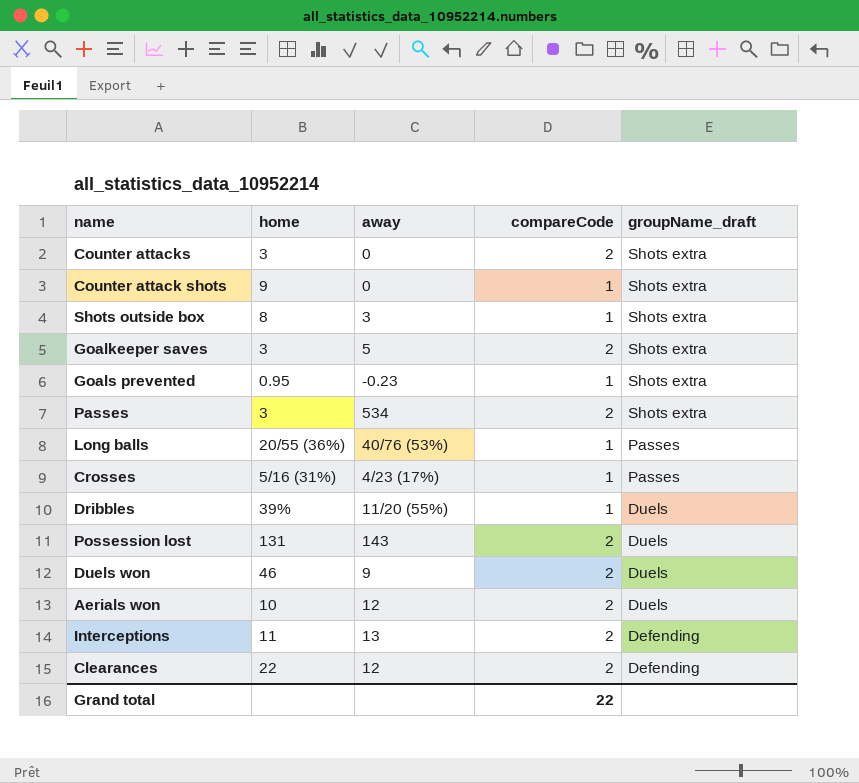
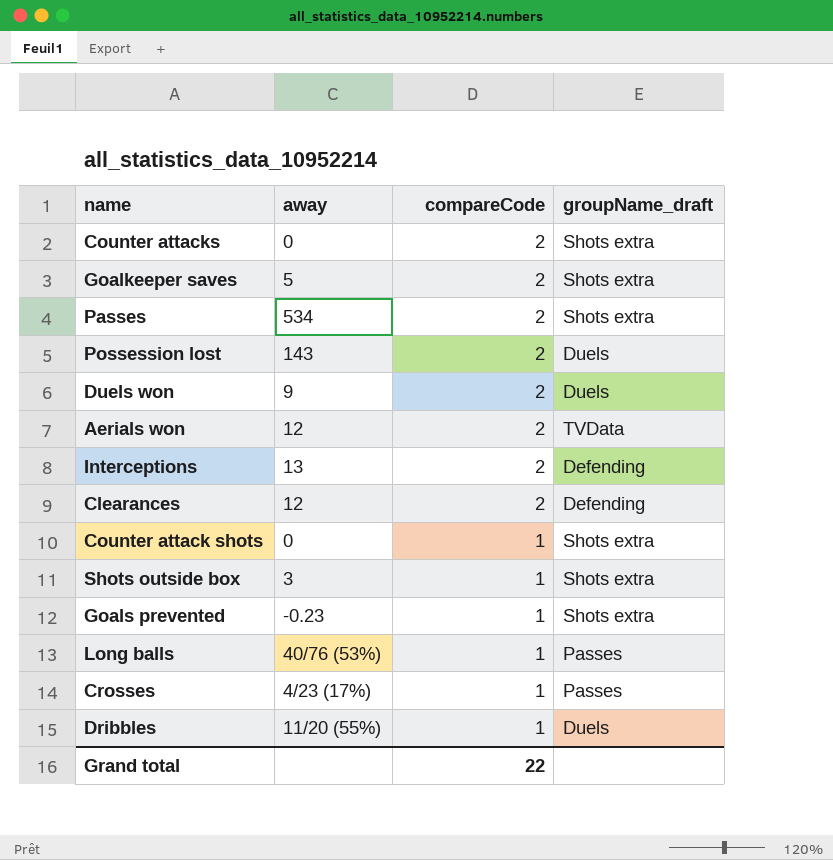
row order: groupName_draft descending -> compareCode descending
column home | position: 2 -> none
Aerials won | groupName_draft: Duels -> TVData

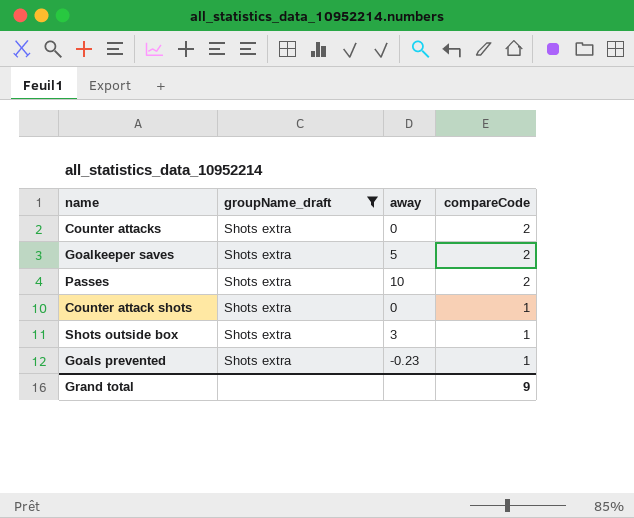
filter: none -> groupName_draft = Shots extra
column groupName_draft | position: 4 -> 2
Passes | away: 534 -> 10
Grand total | compareCode: 22 -> 9

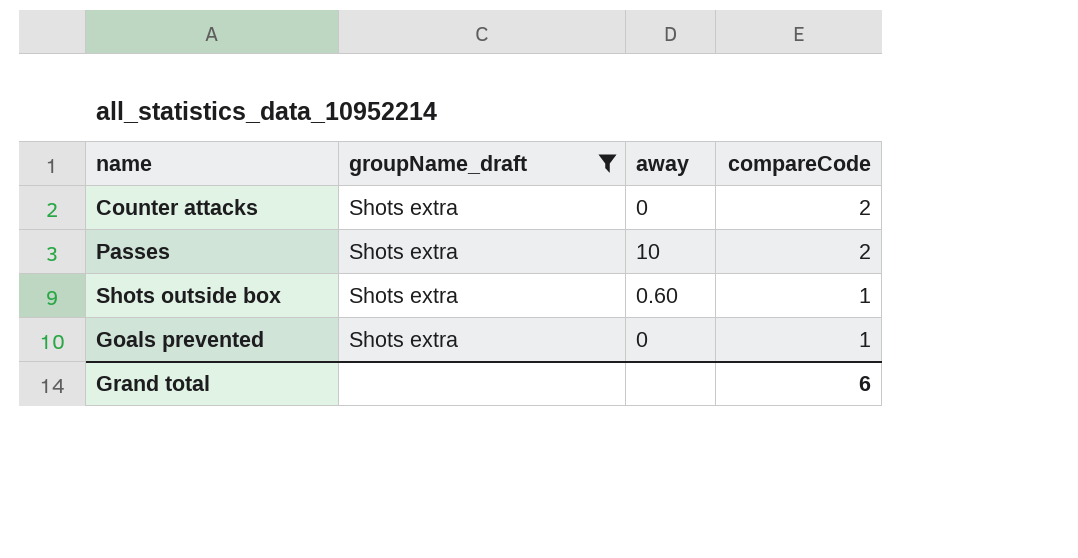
row Goalkeeper saves: Shots extra | 5 | 2 -> none
row Counter attack shots: Shots extra | 0 | 1 -> none
Shots outside box | away: 3 -> 0.60
Goals prevented | away: -0.23 -> 0
Grand total | compareCode: 9 -> 6

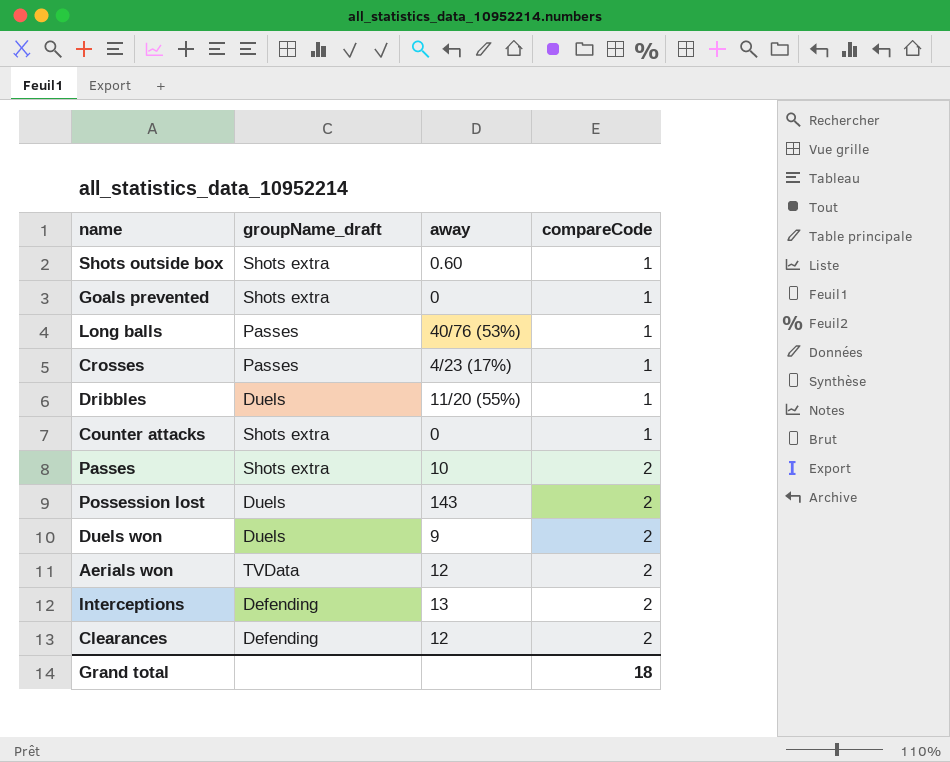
filter: groupName_draft = Shots extra -> none
row order: compareCode descending -> compareCode ascending
Counter attacks | compareCode: 2 -> 1
Grand total | compareCode: 6 -> 18

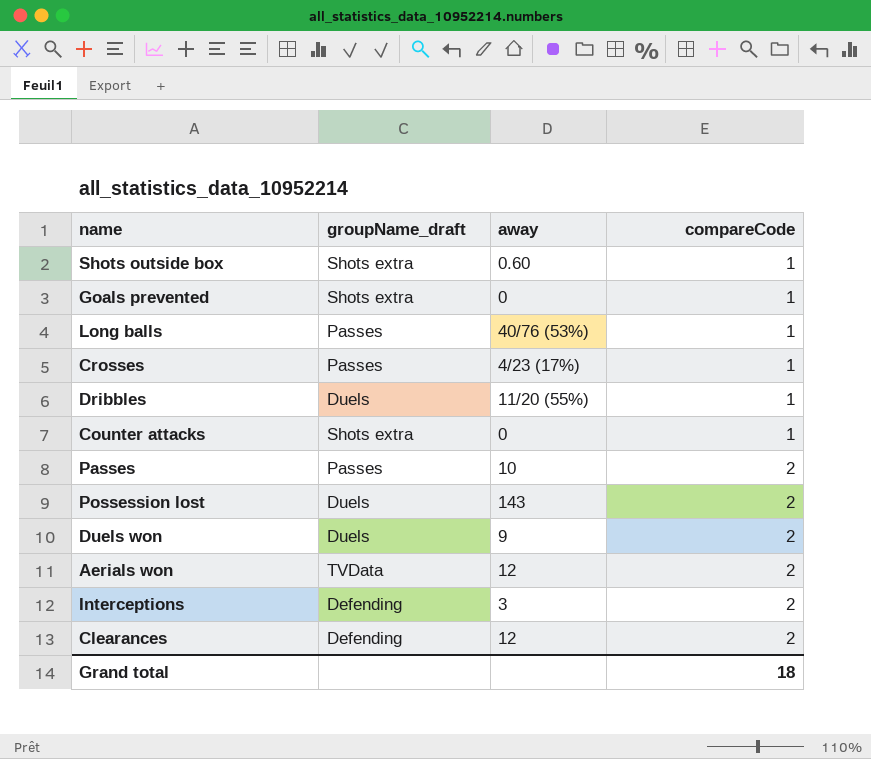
Passes | groupName_draft: Shots extra -> Passes
Interceptions | away: 13 -> 3

